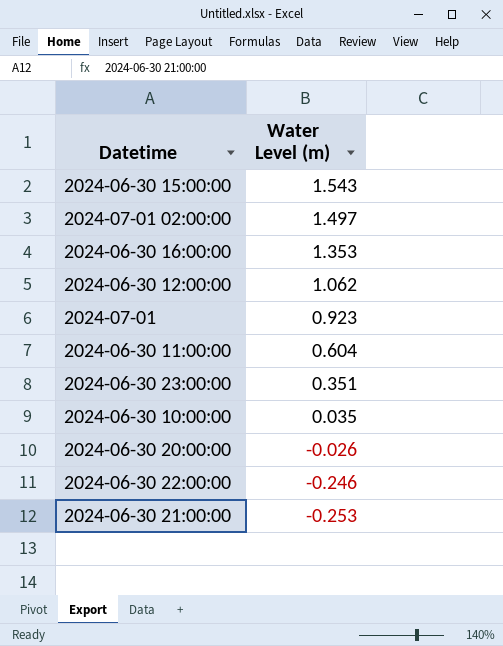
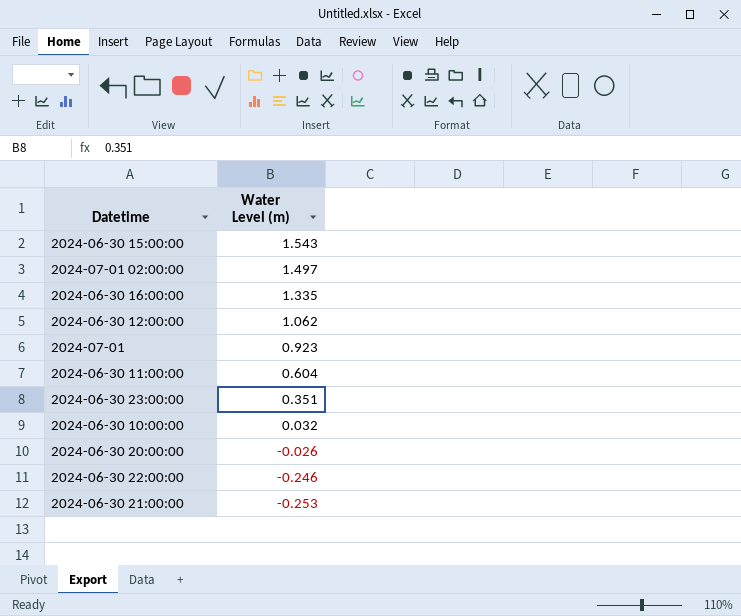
2024-06-30 16:00:00 | Water Level (m): 1.353 -> 1.335
2024-06-30 10:00:00 | Water Level (m): 0.035 -> 0.032

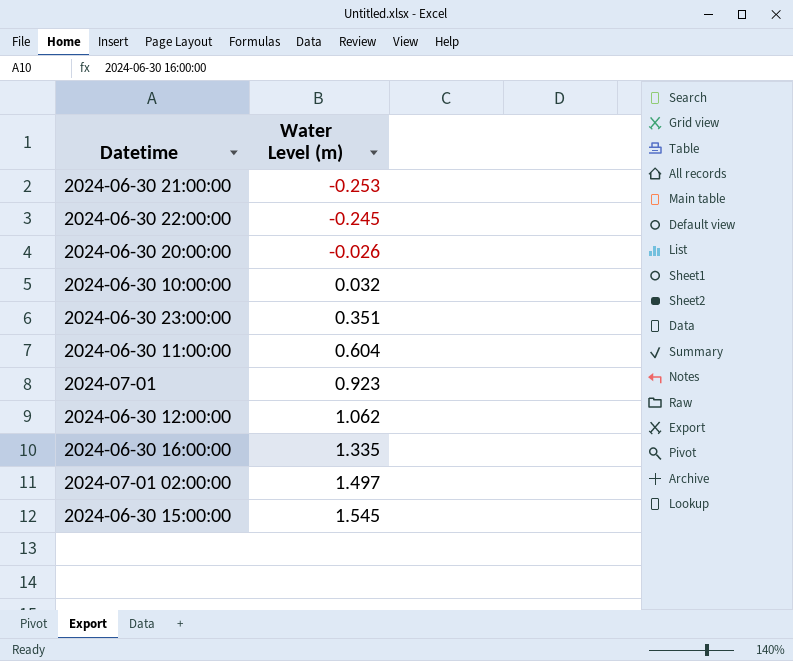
row order: Water Level (m) descending -> Water Level (m) ascending
2024-06-30 22:00:00 | Water Level (m): -0.246 -> -0.245
2024-06-30 15:00:00 | Water Level (m): 1.543 -> 1.545

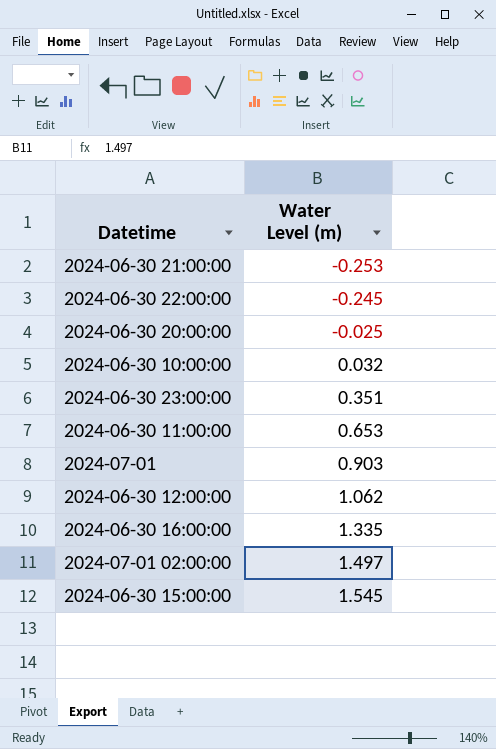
2024-06-30 20:00:00 | Water Level (m): -0.026 -> -0.025
2024-06-30 11:00:00 | Water Level (m): 0.604 -> 0.653
2024-07-01 | Water Level (m): 0.923 -> 0.903

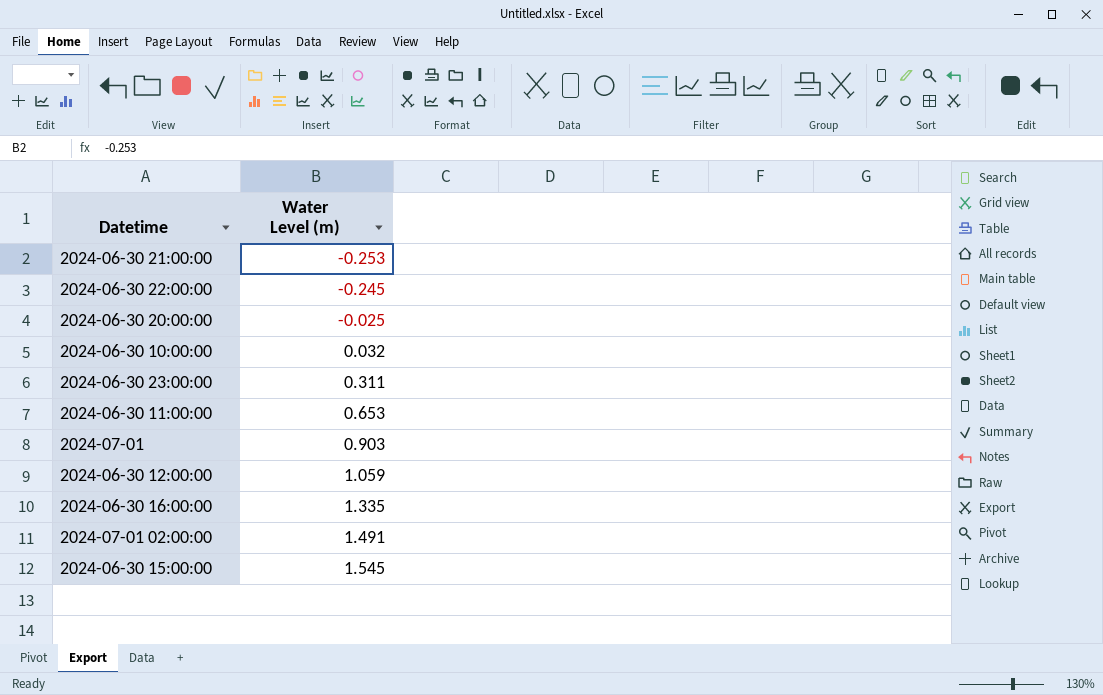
2024-06-30 23:00:00 | Water Level (m): 0.351 -> 0.311
2024-06-30 12:00:00 | Water Level (m): 1.062 -> 1.059
2024-07-01 02:00:00 | Water Level (m): 1.497 -> 1.491

